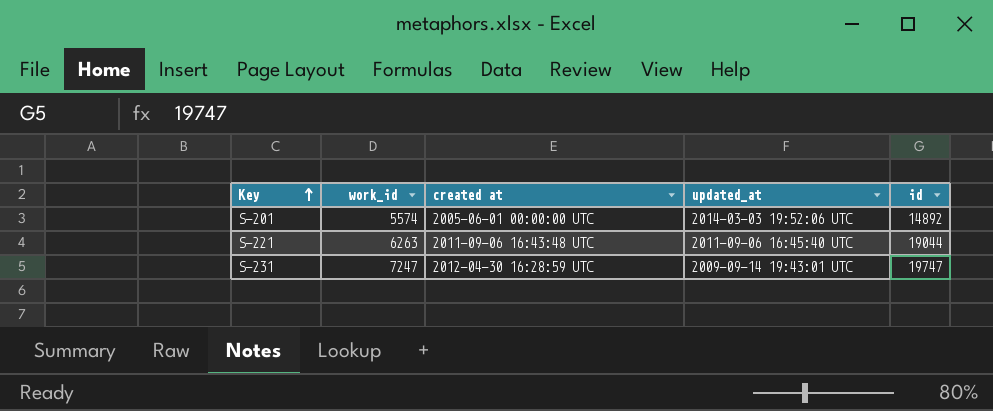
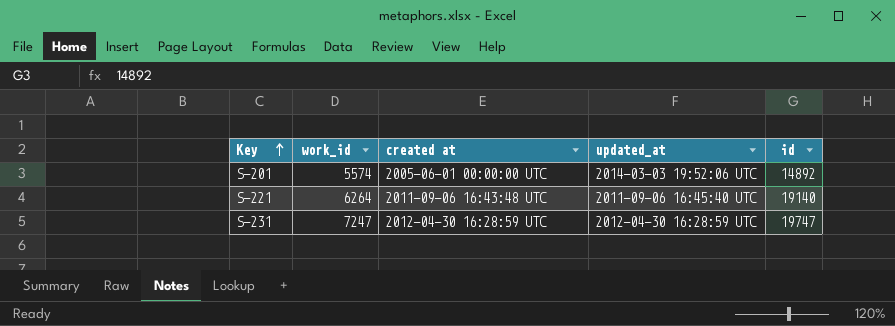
S-221 | work_id: 6263 -> 6264
S-221 | id: 19044 -> 19140
S-231 | updated_at: 2009-09-14 19:43:01 UTC -> 2012-04-30 16:28:59 UTC

